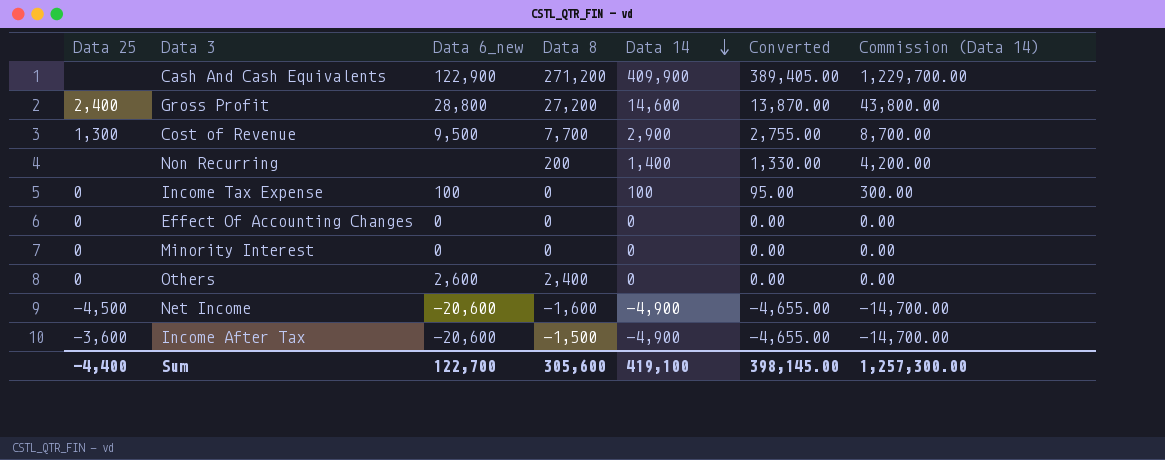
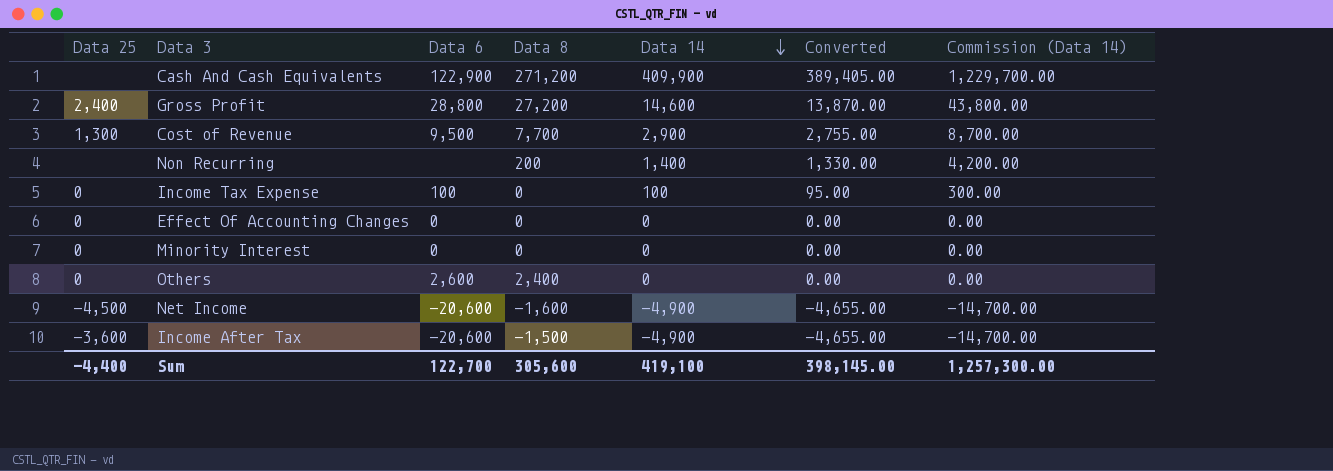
column name: Data 6_new -> Data 6

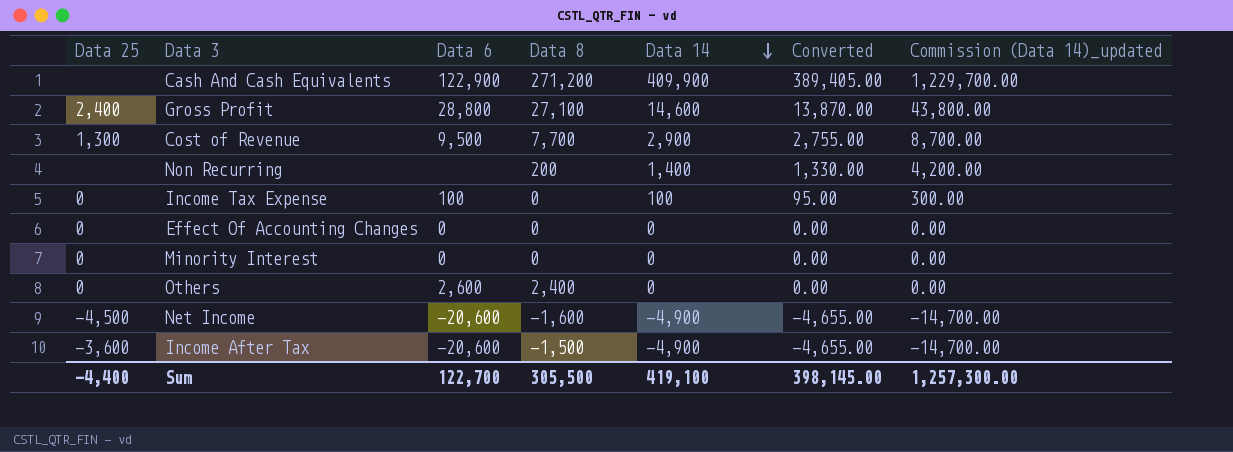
column name: Commission (Data 14) -> Commission (Data 14)_updated
Gross Profit | Data 8: 27,200 -> 27,100
Sum | Data 8: 305,600 -> 305,500

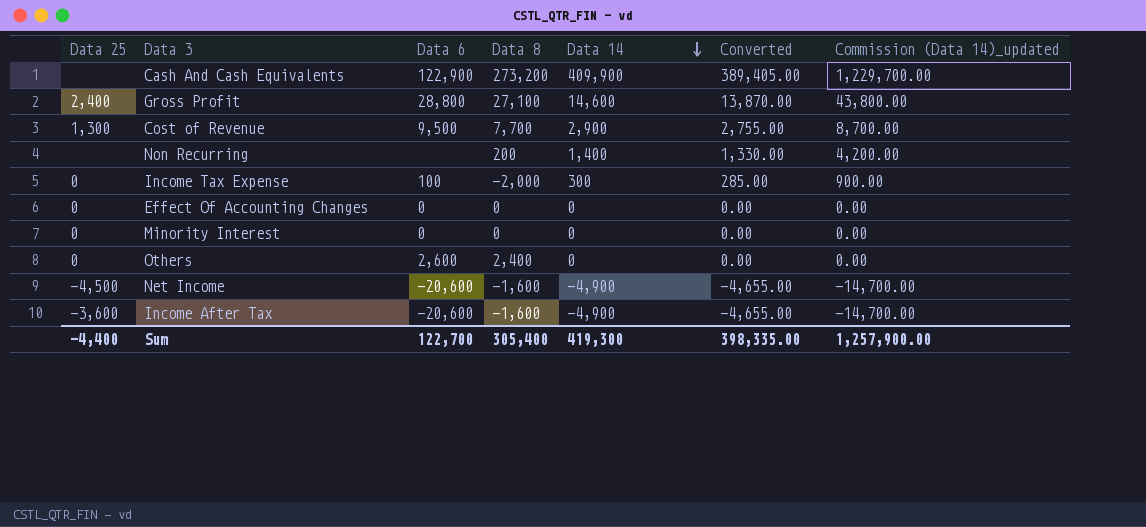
Cash And Cash Equivalents | Data 8: 271,200 -> 273,200
Income Tax Expense | Data 8: 0 -> -2,000
Income Tax Expense | Data 14: 100 -> 300
Income Tax Expense | Converted: 95.00 -> 285.00
Income Tax Expense | Commission (Data 14)_updated: 300.00 -> 900.00
Income After Tax | Data 8: -1,500 -> -1,600
Sum | Data 8: 305,500 -> 305,400
Sum | Data 14: 419,100 -> 419,300
Sum | Converted: 398,145.00 -> 398,335.00
Sum | Commission (Data 14)_updated: 1,257,300.00 -> 1,257,900.00

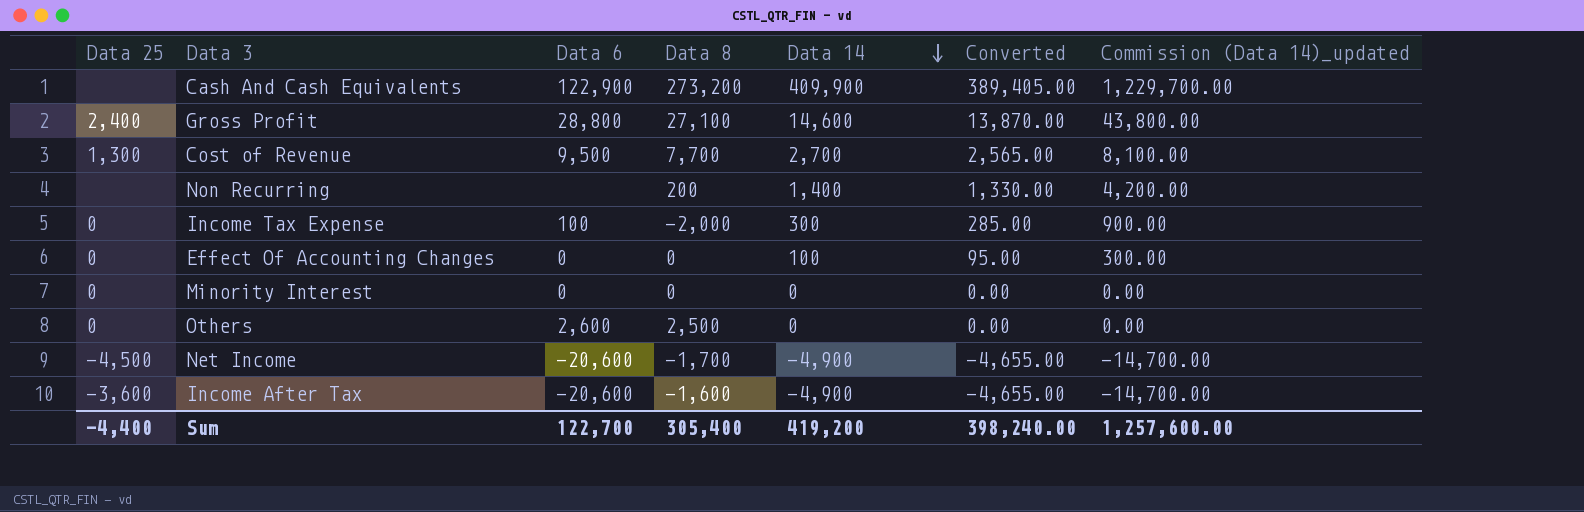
Cost of Revenue | Data 14: 2,900 -> 2,700
Cost of Revenue | Converted: 2,755.00 -> 2,565.00
Cost of Revenue | Commission (Data 14)_updated: 8,700.00 -> 8,100.00
Effect Of Accounting Changes | Data 14: 0 -> 100
Effect Of Accounting Changes | Converted: 0.00 -> 95.00
Effect Of Accounting Changes | Commission (Data 14)_updated: 0.00 -> 300.00
Others | Data 8: 2,400 -> 2,500
Net Income | Data 8: -1,600 -> -1,700
Sum | Data 14: 419,300 -> 419,200
Sum | Converted: 398,335.00 -> 398,240.00
Sum | Commission (Data 14)_updated: 1,257,900.00 -> 1,257,600.00

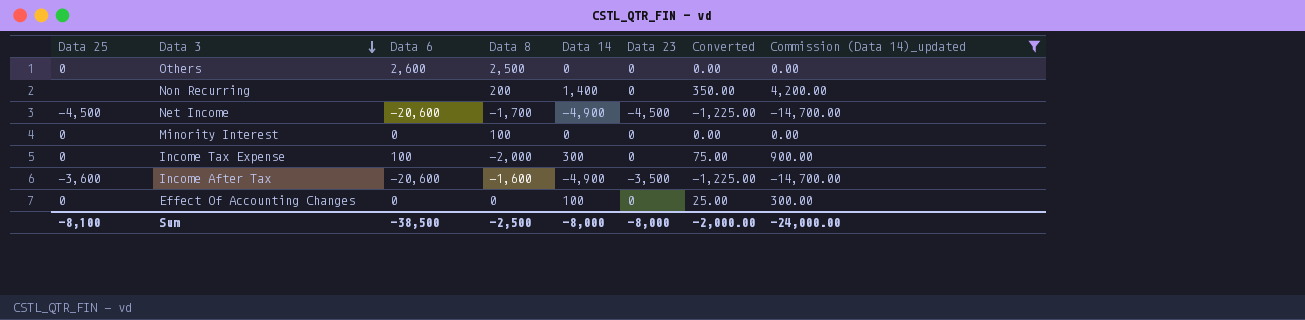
filter: none -> Commission (Data 14)_updated <= 4,200.00
row order: Data 14 descending -> Data 3 descending
column Data 23 | position: none -> 6
column Converted | formula: [Data 14] * 0.95 -> [Data 14] * 0.25
Minority Interest | Data 8: 0 -> 100
Sum | Data 25: -4,400 -> -8,100
Sum | Data 6: 122,700 -> -38,500
Sum | Data 8: 305,400 -> -2,500
Sum | Data 14: 419,200 -> -8,000
Sum | Converted: 398,240.00 -> -2,000.00
Sum | Commission (Data 14)_updated: 1,257,600.00 -> -24,000.00

